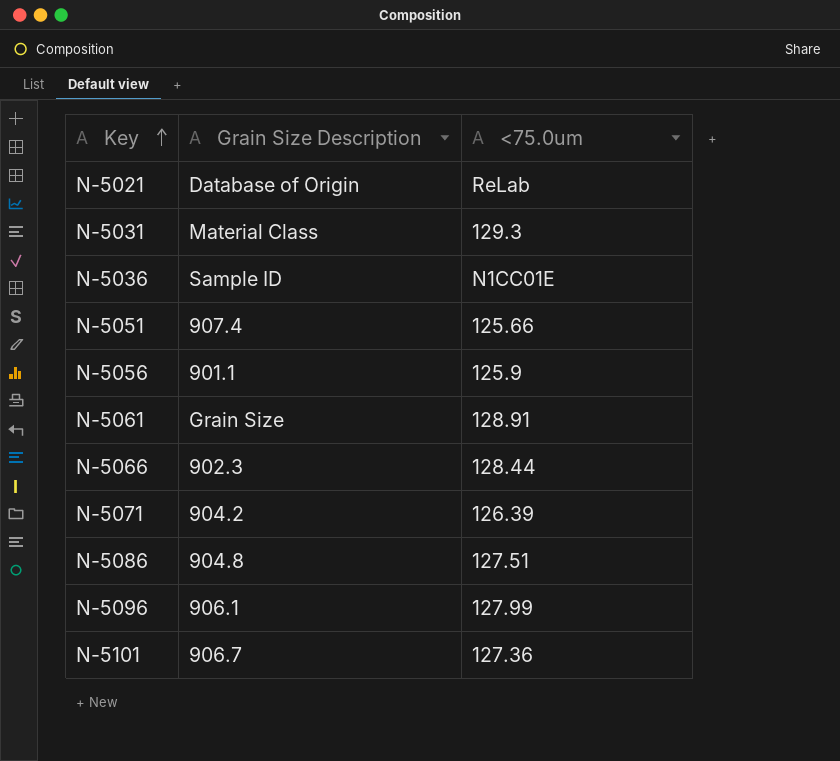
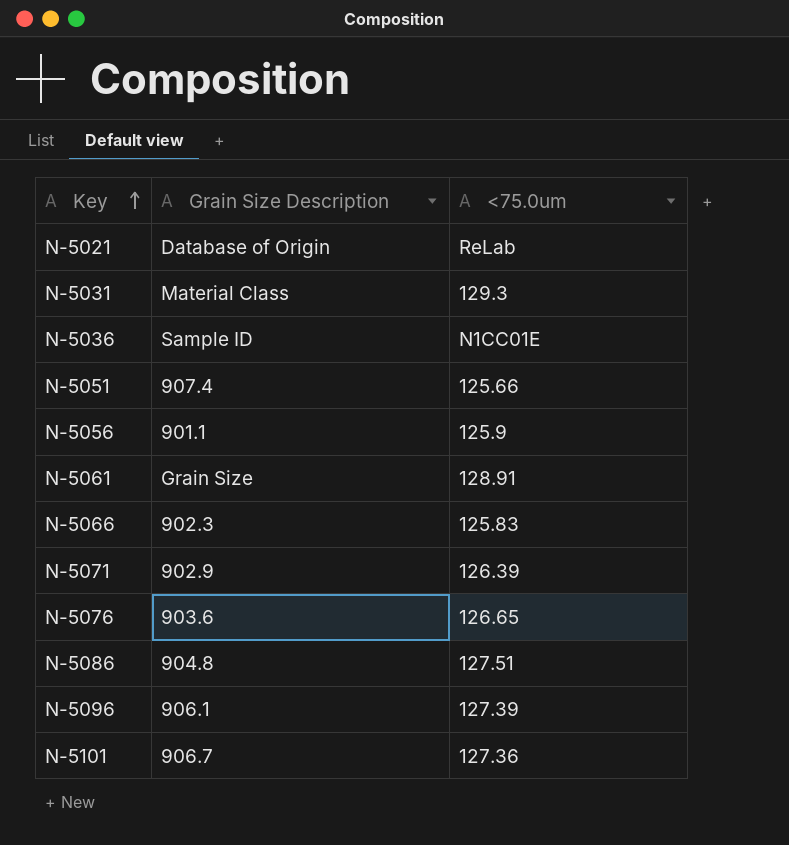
N-5066 | <75.0um: 128.44 -> 125.83
N-5071 | Grain Size Description: 904.2 -> 902.9
row N-5076: none -> 903.6 | 126.65
N-5096 | <75.0um: 127.99 -> 127.39

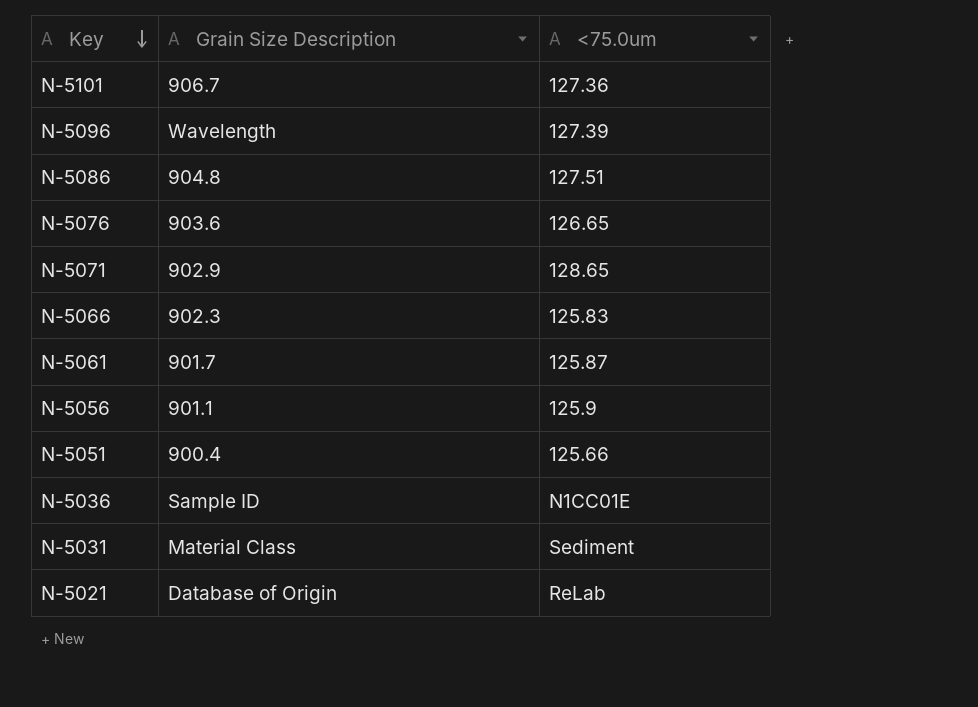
row order: Key ascending -> Key descending
N-5096 | Grain Size Description: 906.1 -> Wavelength
N-5071 | <75.0um: 126.39 -> 128.65
N-5061 | Grain Size Description: Grain Size -> 901.7
N-5061 | <75.0um: 128.91 -> 125.87
N-5051 | Grain Size Description: 907.4 -> 900.4
N-5031 | <75.0um: 129.3 -> Sediment

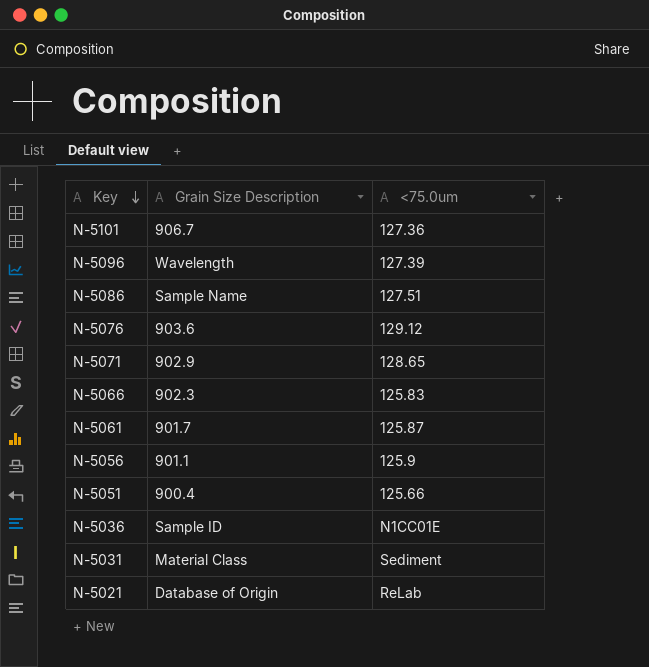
N-5086 | Grain Size Description: 904.8 -> Sample Name
N-5076 | <75.0um: 126.65 -> 129.12

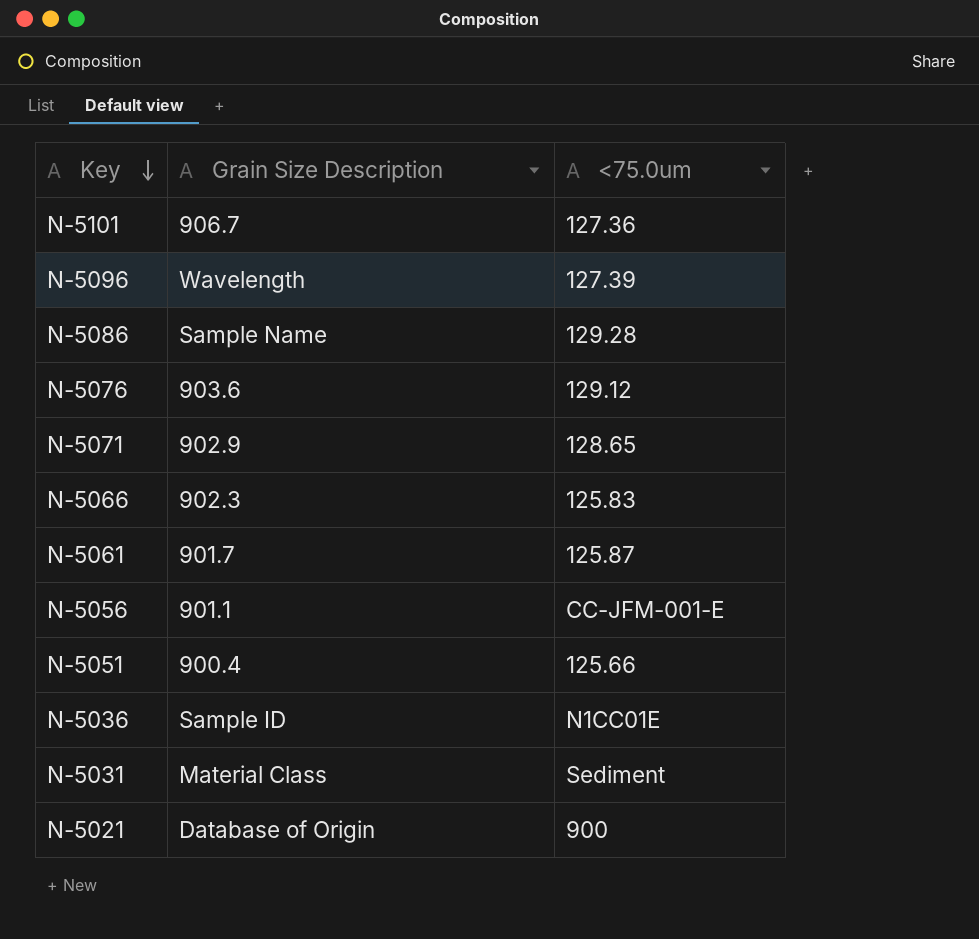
N-5086 | <75.0um: 127.51 -> 129.28
N-5056 | <75.0um: 125.9 -> CC-JFM-001-E
N-5021 | <75.0um: ReLab -> 900

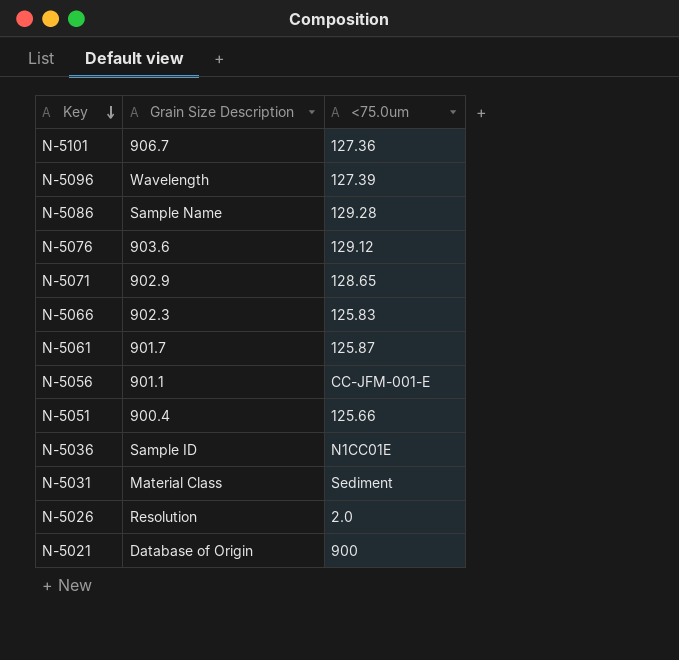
row N-5026: none -> Resolution | 2.0

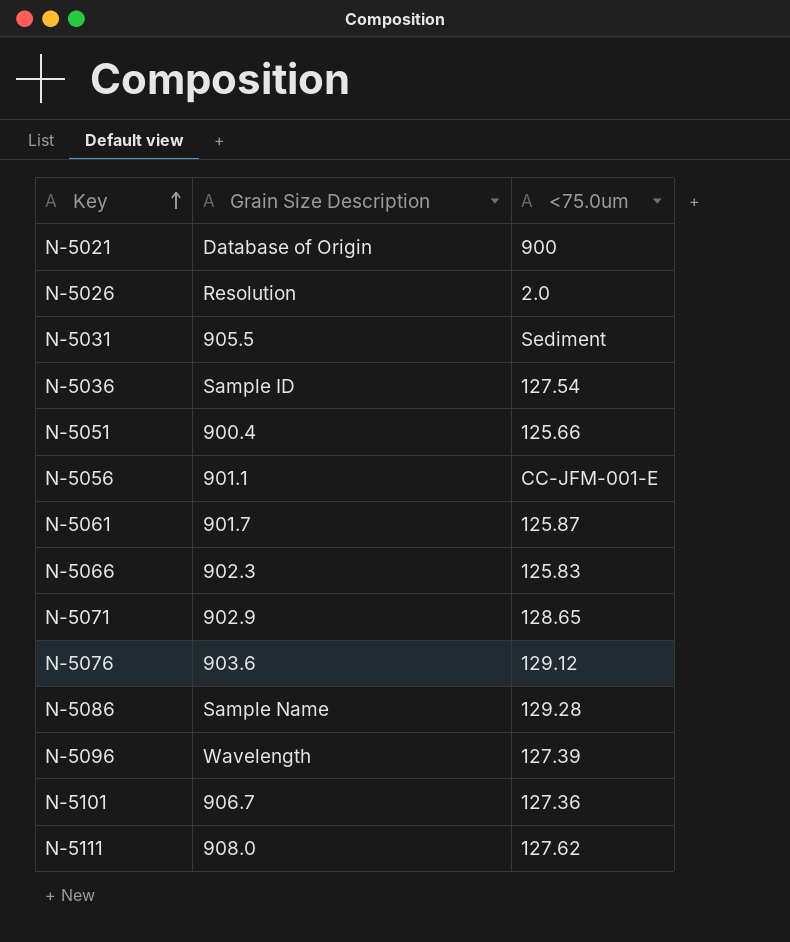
row order: Key descending -> Key ascending
N-5031 | Grain Size Description: Material Class -> 905.5
N-5036 | <75.0um: N1CC01E -> 127.54
row N-5111: none -> 908.0 | 127.62

